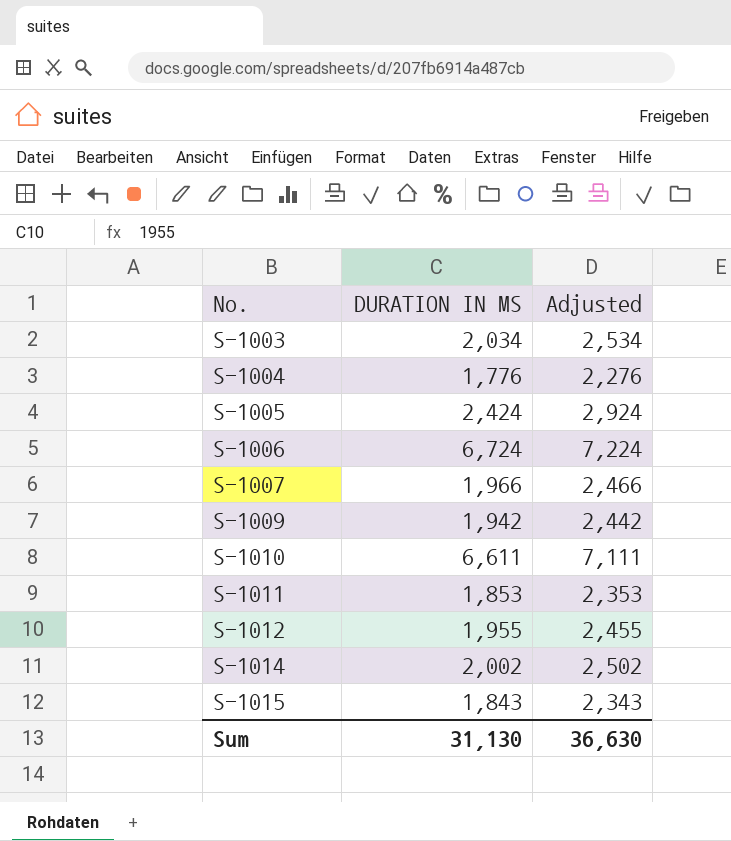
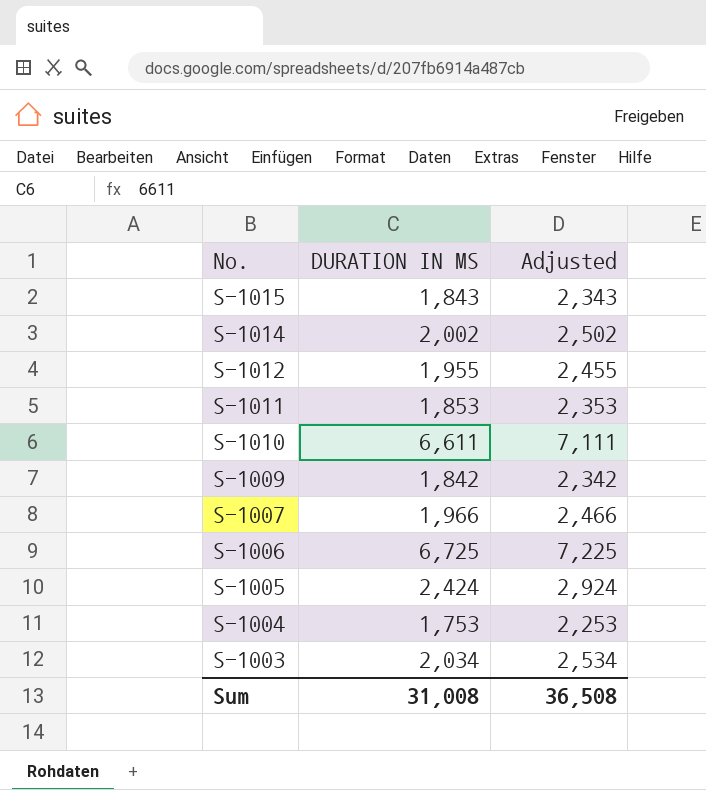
row order: No. ascending -> No. descending
S-1009 | DURATION IN MS: 1,942 -> 1,842
S-1009 | Adjusted: 2,442 -> 2,342
S-1006 | DURATION IN MS: 6,724 -> 6,725
S-1006 | Adjusted: 7,224 -> 7,225
S-1004 | DURATION IN MS: 1,776 -> 1,753
S-1004 | Adjusted: 2,276 -> 2,253
Sum | DURATION IN MS: 31,130 -> 31,008
Sum | Adjusted: 36,630 -> 36,508

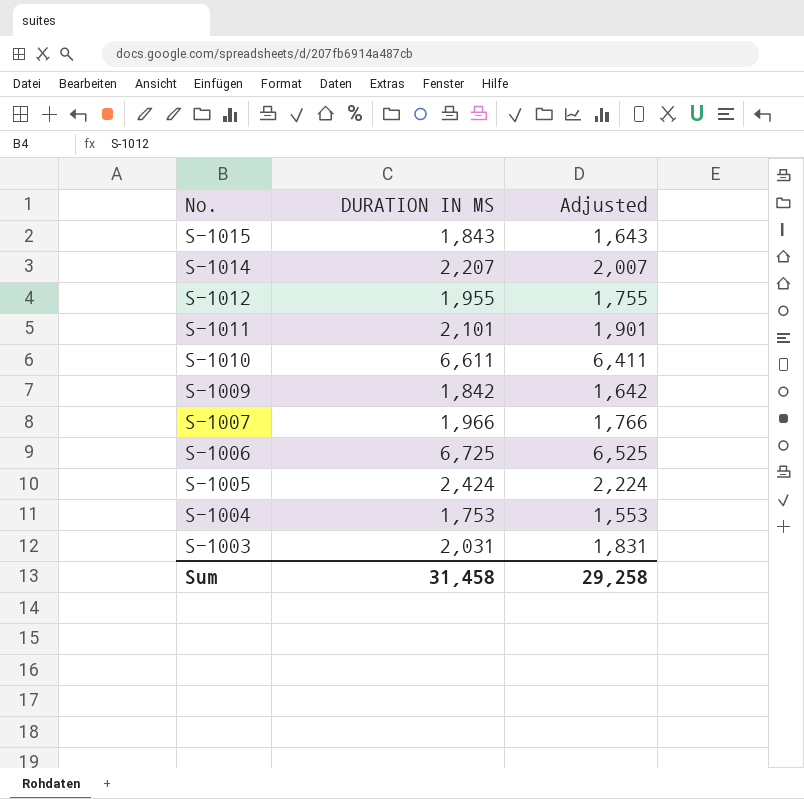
column Adjusted | formula: [DURATION IN MS] + 500 -> [DURATION IN MS] - 200
S-1014 | DURATION IN MS: 2,002 -> 2,207
S-1011 | DURATION IN MS: 1,853 -> 2,101
S-1003 | DURATION IN MS: 2,034 -> 2,031
Sum | DURATION IN MS: 31,008 -> 31,458
Sum | Adjusted: 36,508 -> 29,258

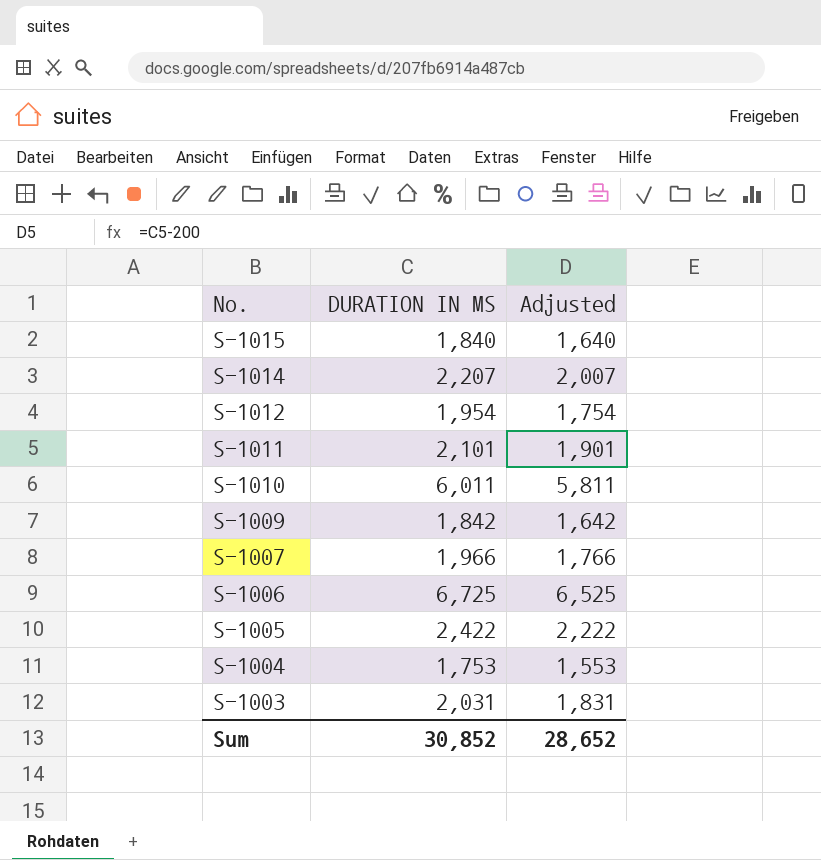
S-1015 | DURATION IN MS: 1,843 -> 1,840
S-1015 | Adjusted: 1,643 -> 1,640
S-1012 | DURATION IN MS: 1,955 -> 1,954
S-1012 | Adjusted: 1,755 -> 1,754
S-1010 | DURATION IN MS: 6,611 -> 6,011
S-1010 | Adjusted: 6,411 -> 5,811
S-1005 | DURATION IN MS: 2,424 -> 2,422
S-1005 | Adjusted: 2,224 -> 2,222
Sum | DURATION IN MS: 31,458 -> 30,852
Sum | Adjusted: 29,258 -> 28,652

